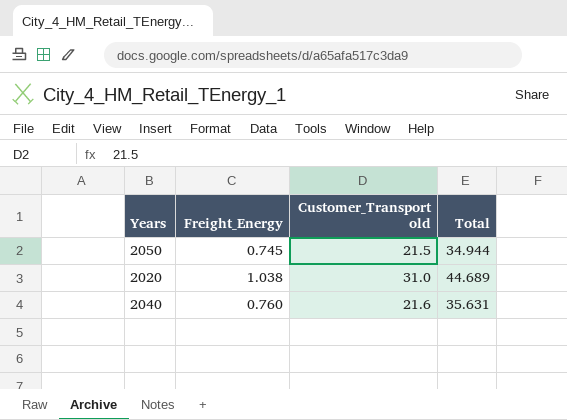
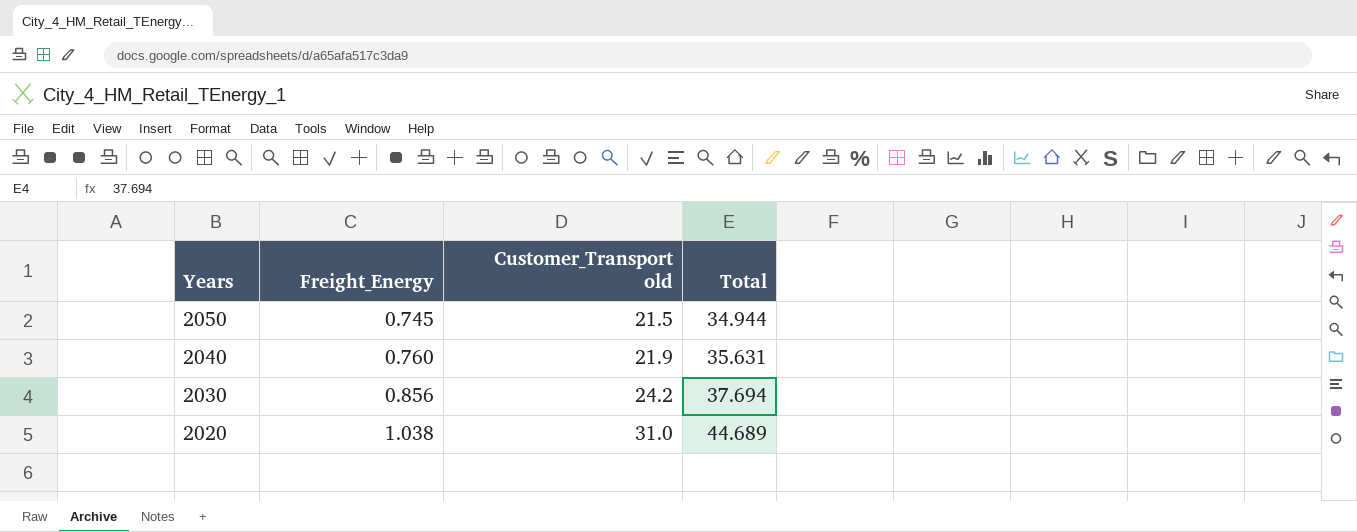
row order: none -> Years descending
2040 | Customer_Transport old: 21.6 -> 21.9
row 2030: none -> 0.856 | 24.2 | 37.694

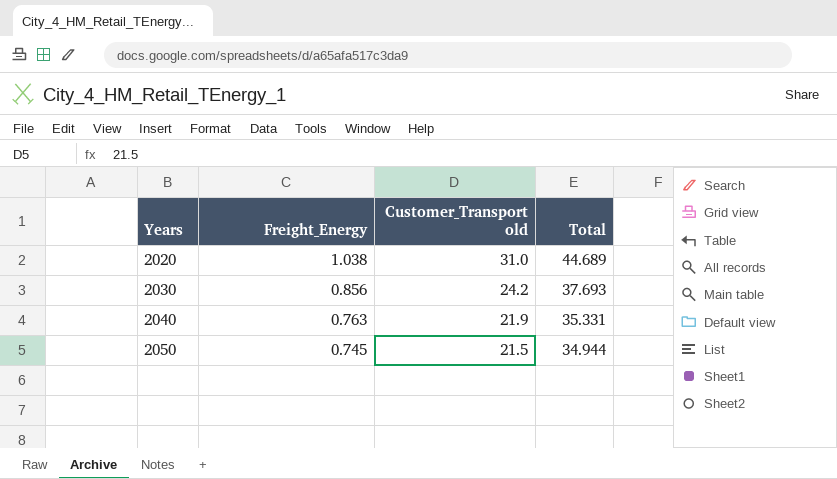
row order: Years descending -> Years ascending
2030 | Total: 37.694 -> 37.693
2040 | Freight_Energy: 0.760 -> 0.763
2040 | Total: 35.631 -> 35.331

